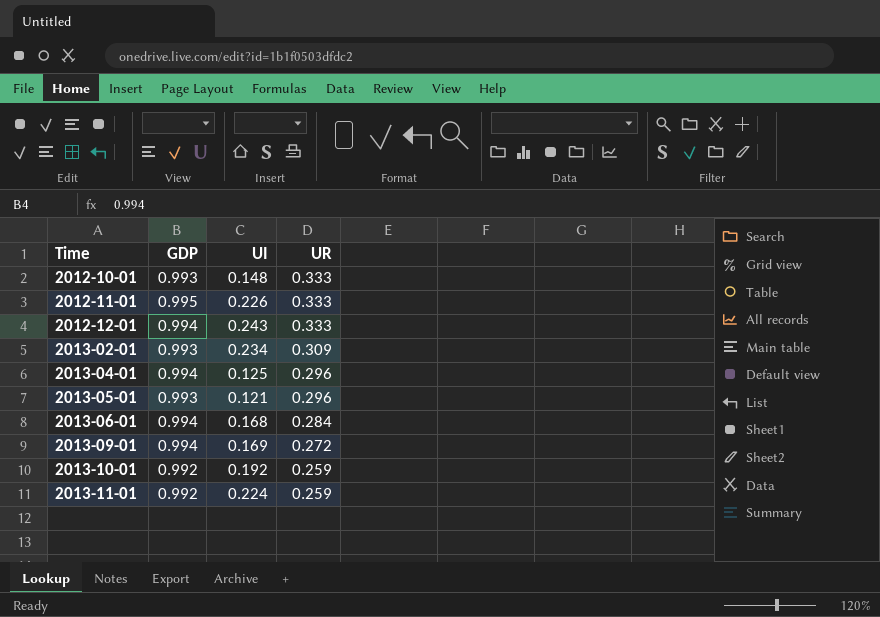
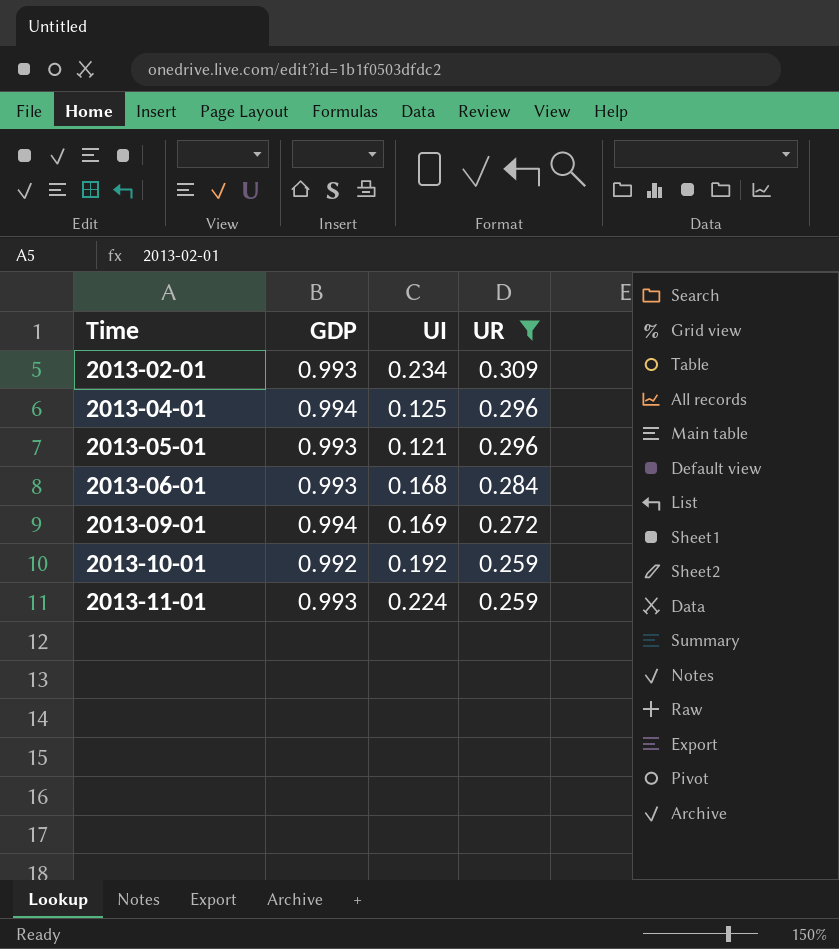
filter: none -> UR != 0.333
2013-06-01 | GDP: 0.994 -> 0.993
2013-11-01 | GDP: 0.992 -> 0.993

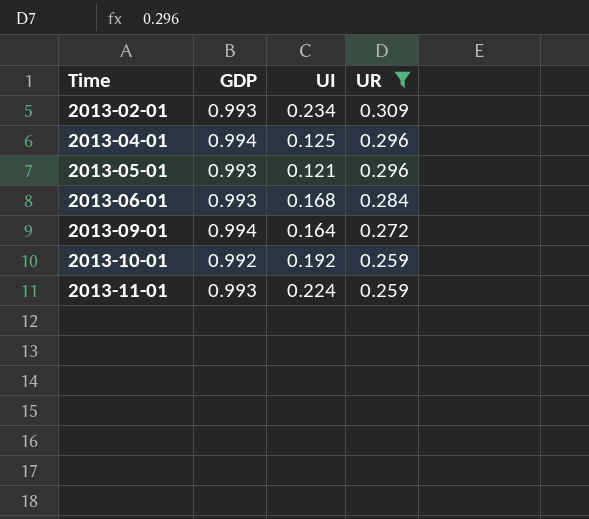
2013-09-01 | UI: 0.169 -> 0.164

